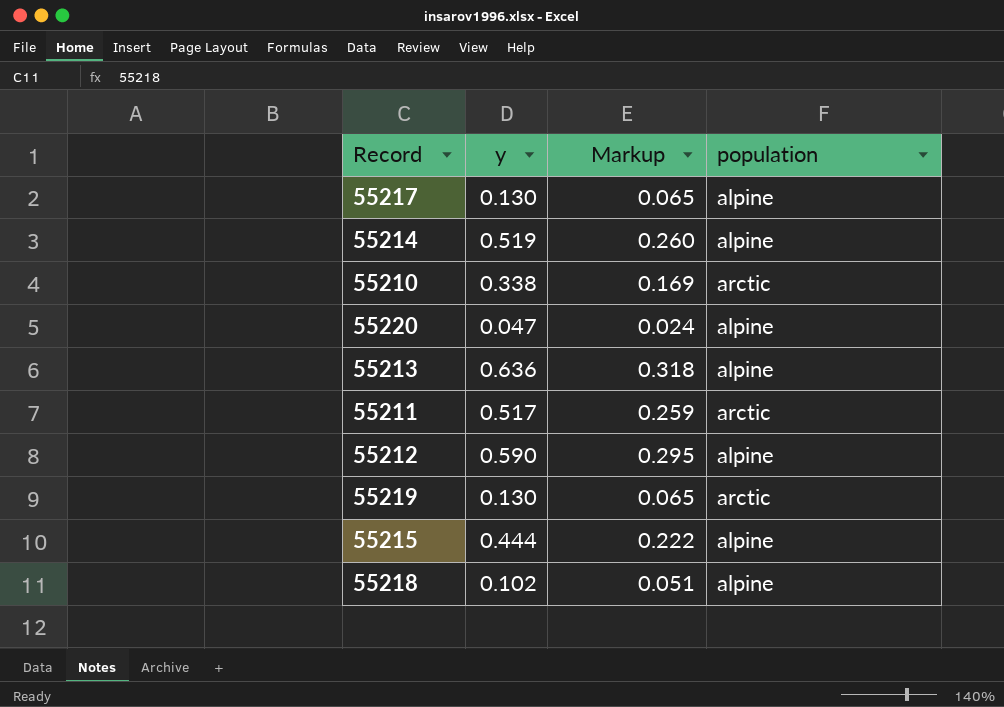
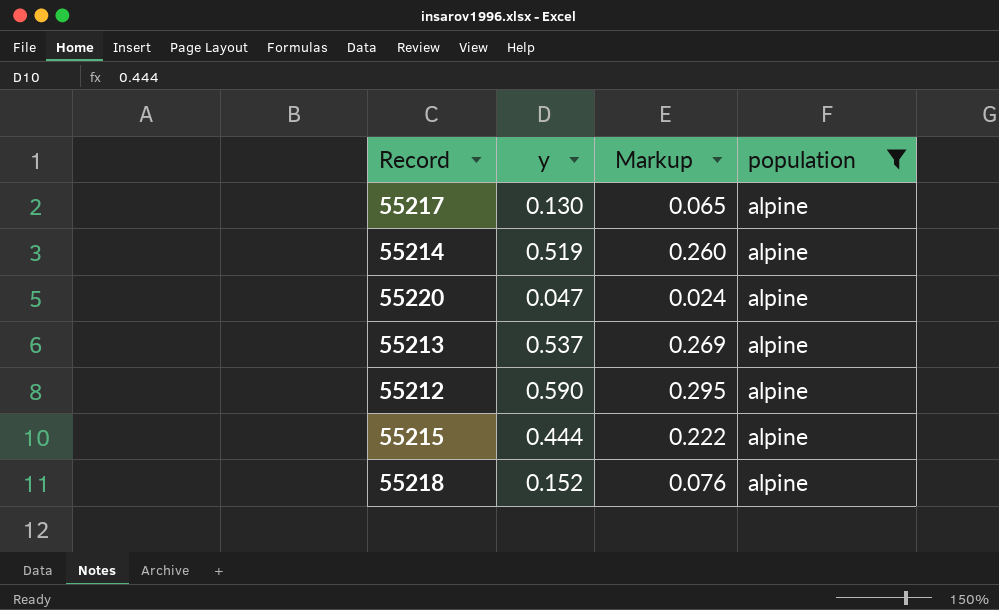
filter: none -> population = alpine
55213 | y: 0.636 -> 0.537
55213 | Markup: 0.318 -> 0.269
55218 | y: 0.102 -> 0.152
55218 | Markup: 0.051 -> 0.076

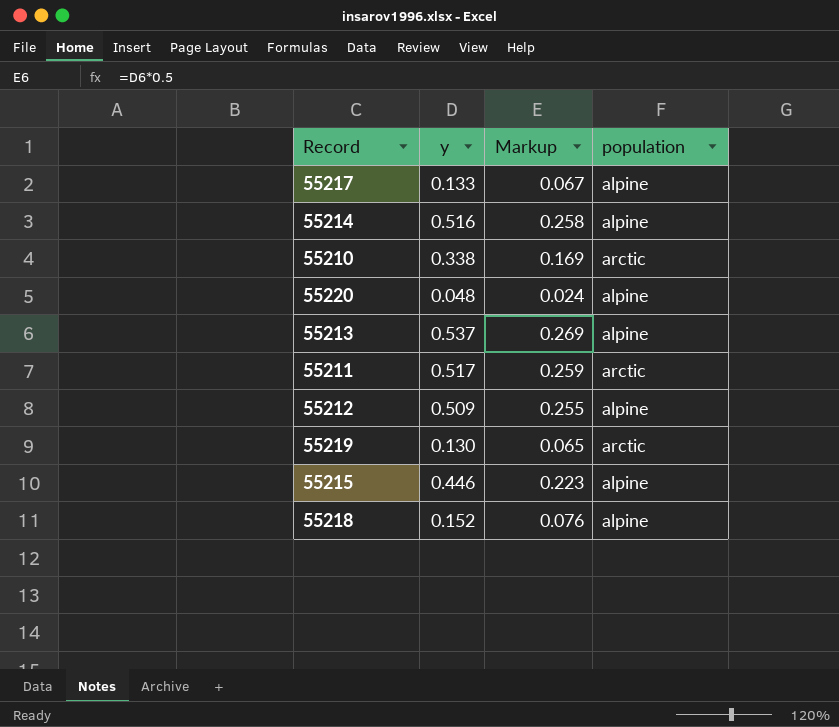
filter: population = alpine -> none
55217 | y: 0.130 -> 0.133
55217 | Markup: 0.065 -> 0.067
55214 | y: 0.519 -> 0.516
55214 | Markup: 0.260 -> 0.258
55220 | y: 0.047 -> 0.048
55212 | y: 0.590 -> 0.509
55212 | Markup: 0.295 -> 0.255
55215 | y: 0.444 -> 0.446
55215 | Markup: 0.222 -> 0.223

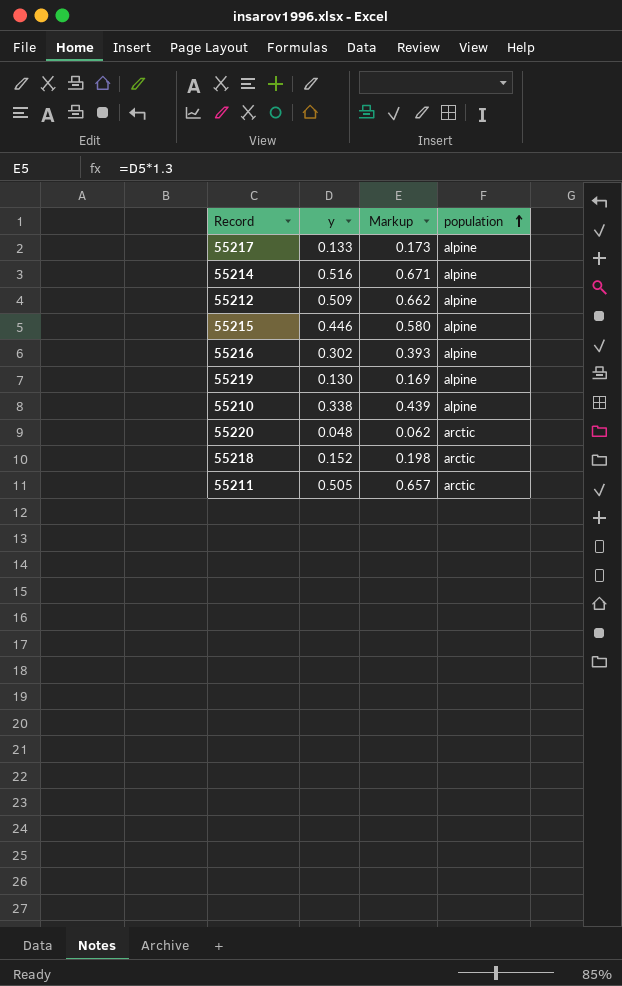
row order: none -> population ascending
column Markup | formula: [y] * 0.5 -> [y] * 1.3
row 55213: 0.537 | 0.269 | alpine -> none
row 55216: none -> 0.302 | 0.393 | alpine
55219 | population: arctic -> alpine
55210 | population: arctic -> alpine
55220 | population: alpine -> arctic
55218 | population: alpine -> arctic
55211 | y: 0.517 -> 0.505

